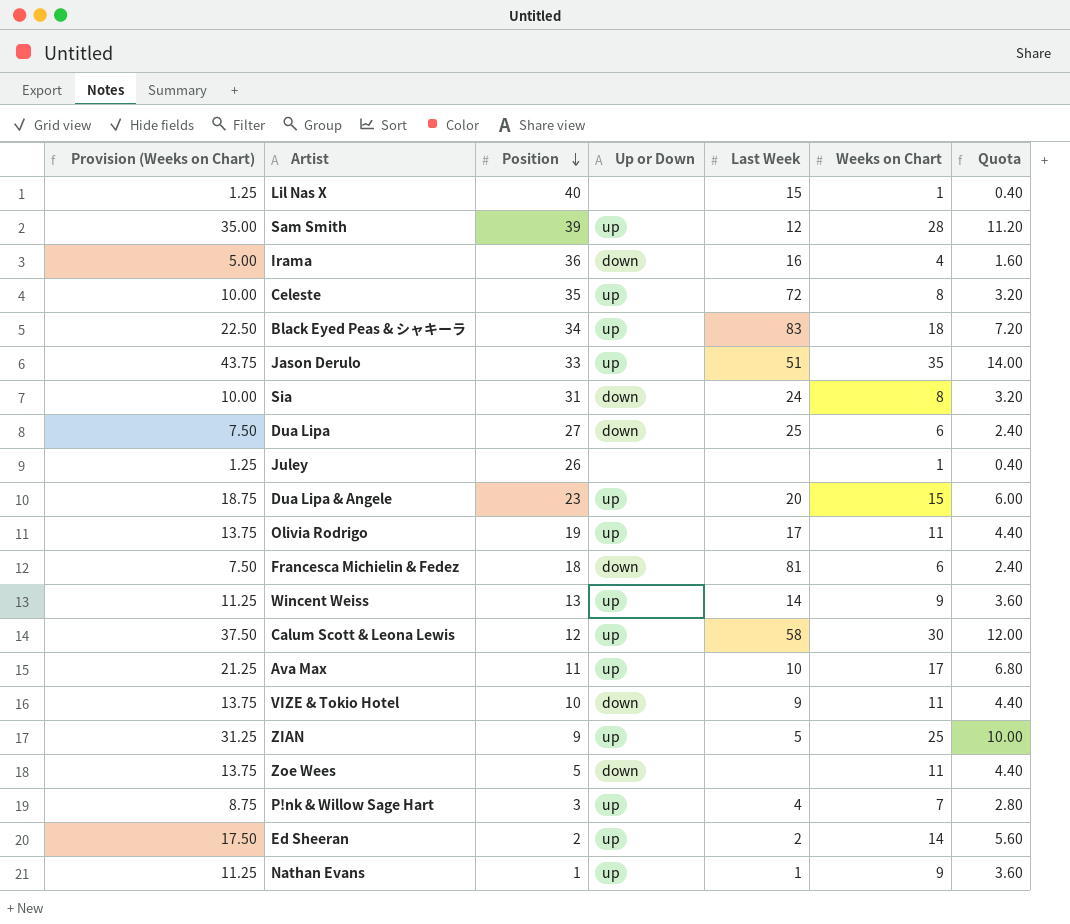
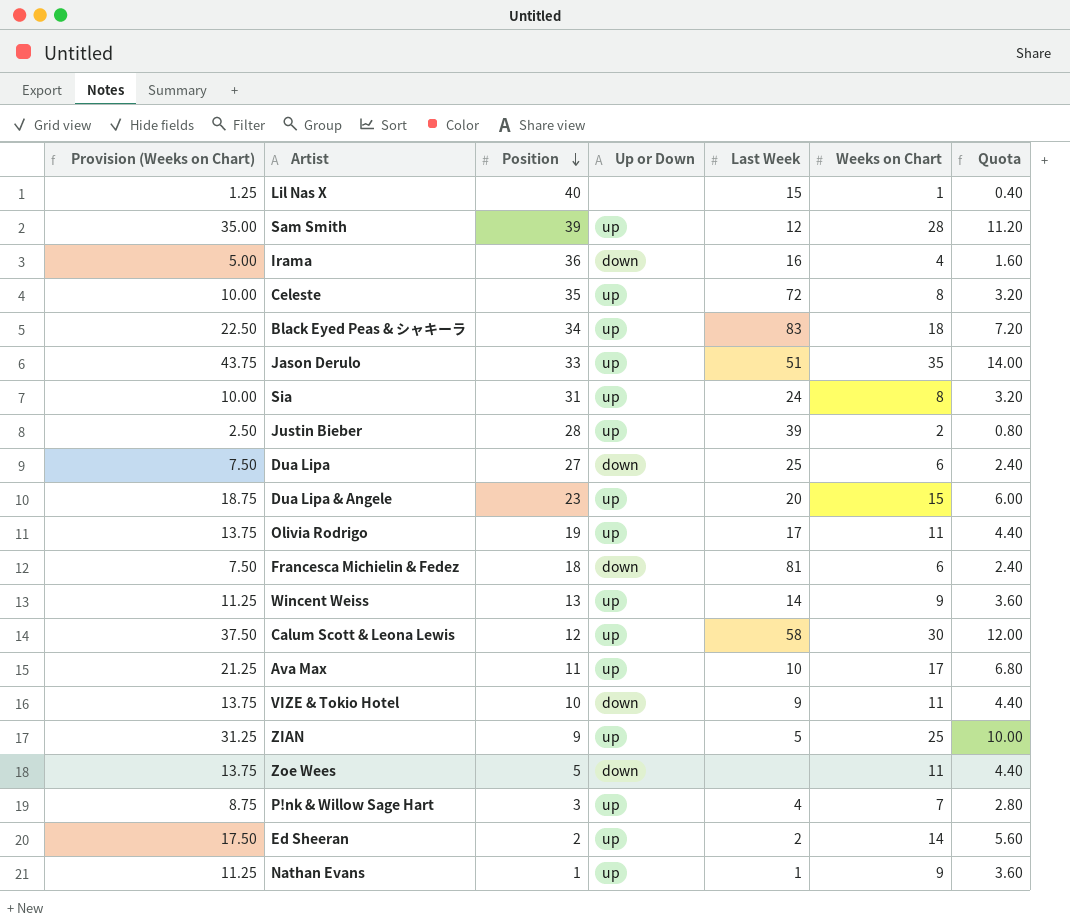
row Juley: 1.25 | 26 | none | none | 1 | 0.40 -> none
Sia | Up or Down: down -> up
row Justin Bieber: none -> 2.50 | 28 | up | 39 | 2 | 0.80

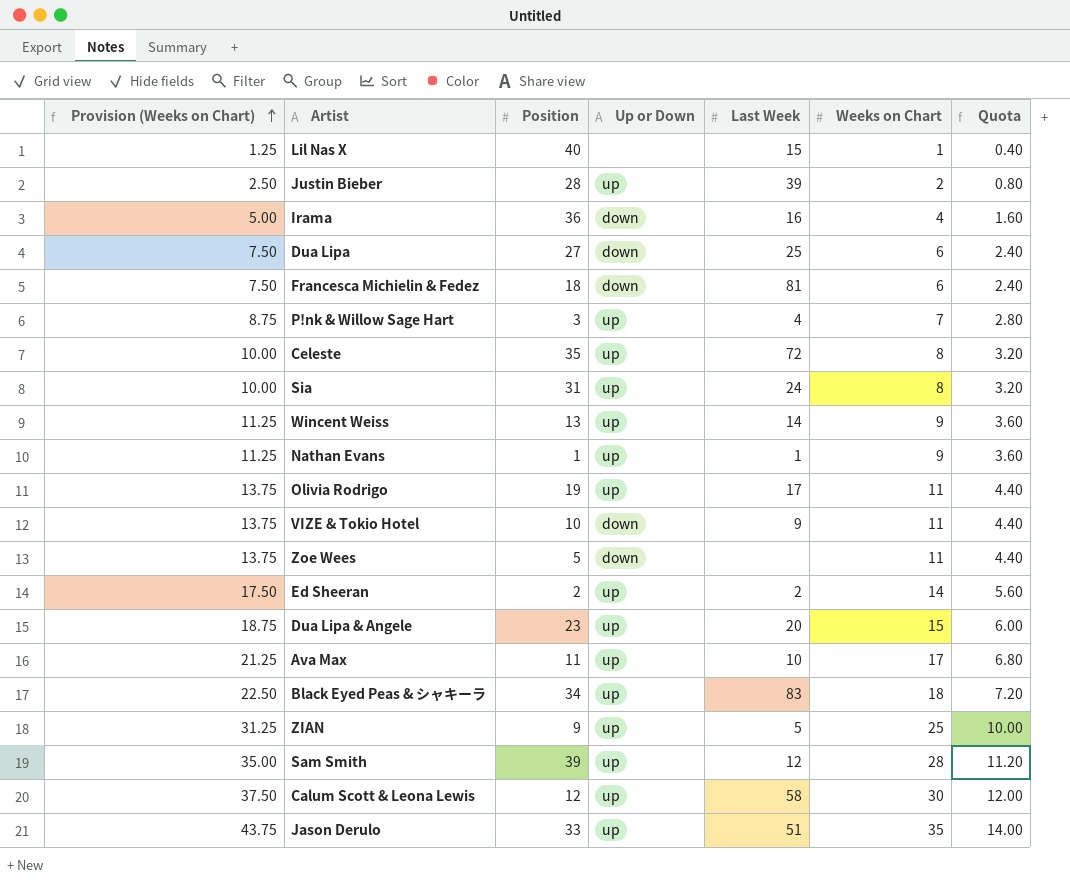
row order: Position descending -> Provision (Weeks on Chart) ascending

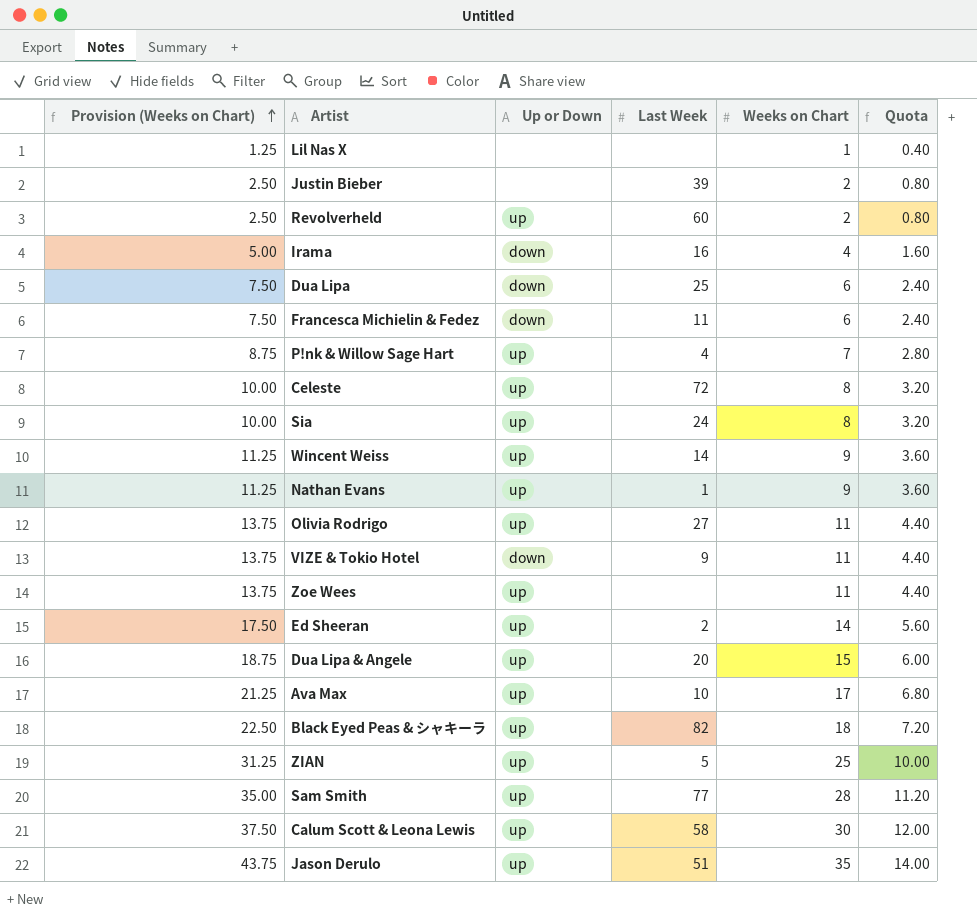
column Position | position: 3 -> none
Lil Nas X | Last Week: 15 -> none
Justin Bieber | Up or Down: up -> none
row Revolverheld: none -> 2.50 | up | 60 | 2 | 0.80
Francesca Michielin & Fedez | Last Week: 81 -> 11
Olivia Rodrigo | Last Week: 17 -> 27
Zoe Wees | Up or Down: down -> up
Black Eyed Peas & シャキーラ | Last Week: 83 -> 82
Sam Smith | Last Week: 12 -> 77

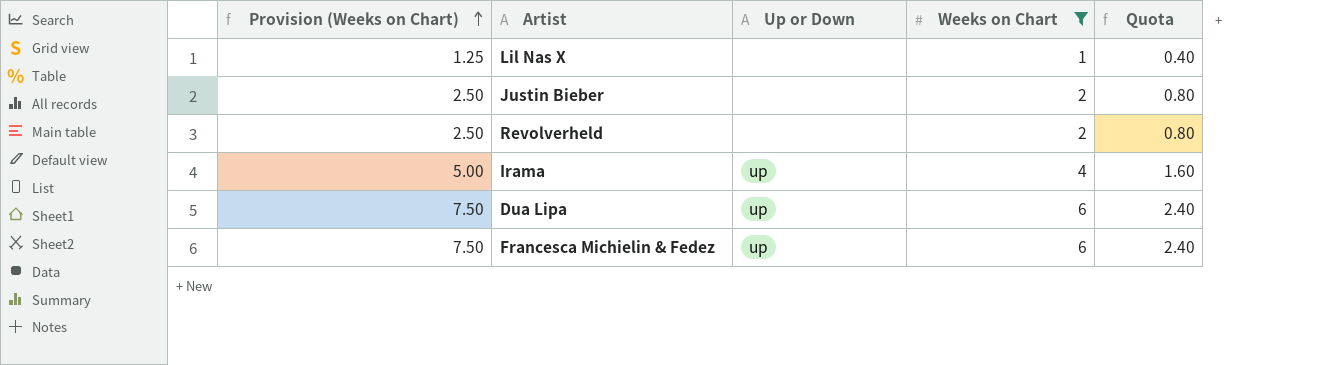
filter: none -> Weeks on Chart <= 6
column Last Week | position: 4 -> none
Revolverheld | Up or Down: up -> none
Irama | Up or Down: down -> up
Dua Lipa | Up or Down: down -> up
Francesca Michielin & Fedez | Up or Down: down -> up

